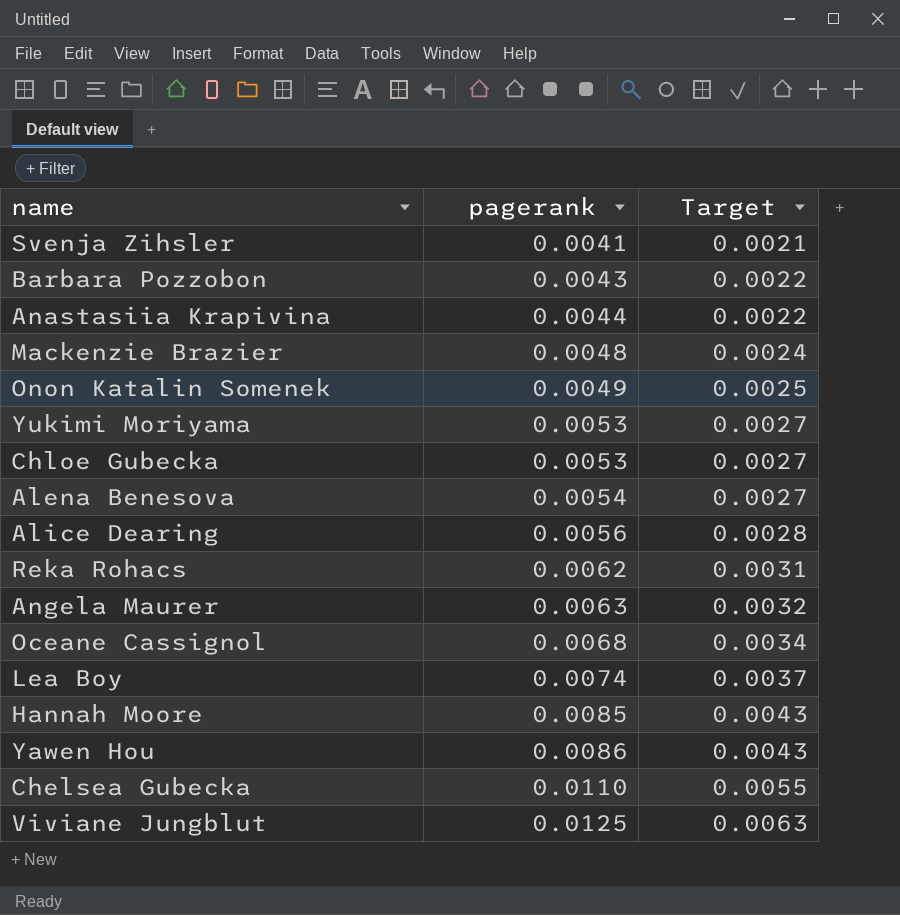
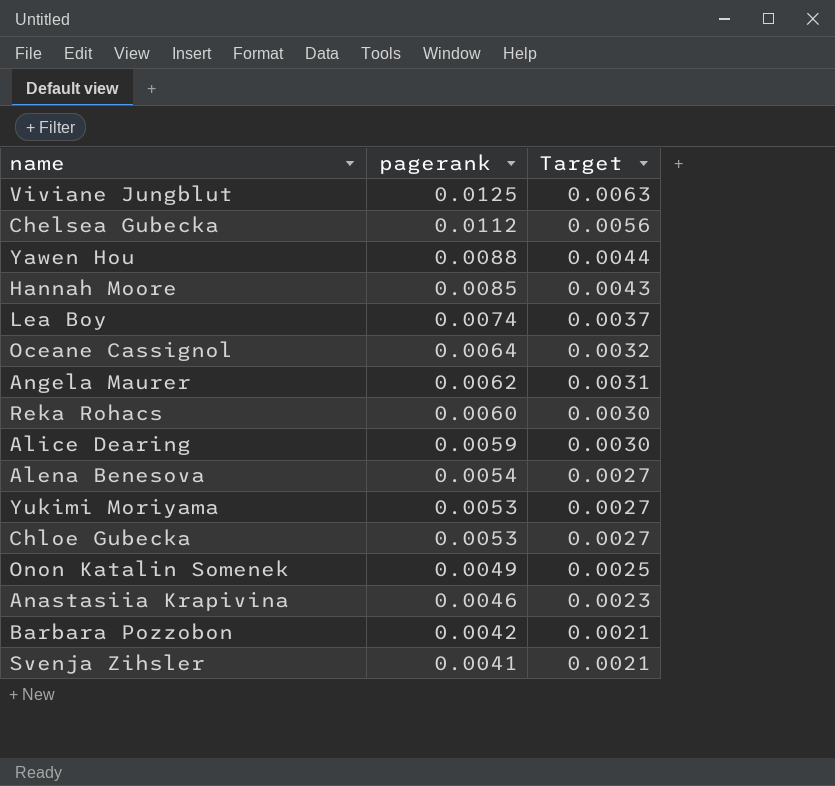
row order: pagerank ascending -> pagerank descending
row Mackenzie Brazier: 0.0048 | 0.0024 -> none
Chelsea Gubecka | pagerank: 0.0110 -> 0.0112
Chelsea Gubecka | Target: 0.0055 -> 0.0056
Yawen Hou | pagerank: 0.0086 -> 0.0088
Yawen Hou | Target: 0.0043 -> 0.0044
Oceane Cassignol | pagerank: 0.0068 -> 0.0064
Oceane Cassignol | Target: 0.0034 -> 0.0032
Angela Maurer | pagerank: 0.0063 -> 0.0062
Angela Maurer | Target: 0.0032 -> 0.0031
Reka Rohacs | pagerank: 0.0062 -> 0.0060
Reka Rohacs | Target: 0.0031 -> 0.0030
Alice Dearing | pagerank: 0.0056 -> 0.0059
Alice Dearing | Target: 0.0028 -> 0.0030
Anastasiia Krapivina | pagerank: 0.0044 -> 0.0046
Anastasiia Krapivina | Target: 0.0022 -> 0.0023
Barbara Pozzobon | pagerank: 0.0043 -> 0.0042
Barbara Pozzobon | Target: 0.0022 -> 0.0021

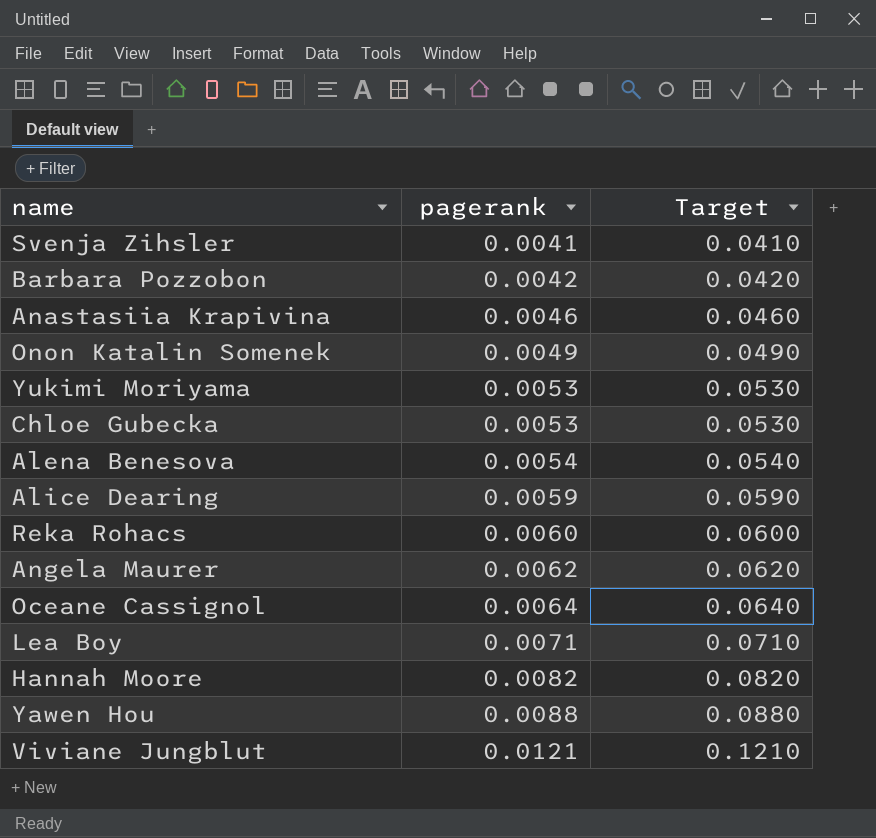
row order: pagerank descending -> pagerank ascending
column Target | formula: [pagerank] * 0.5 -> [pagerank] * 10
row Chelsea Gubecka: 0.0112 | 0.0056 -> none
Lea Boy | pagerank: 0.0074 -> 0.0071
Hannah Moore | pagerank: 0.0085 -> 0.0082
Viviane Jungblut | pagerank: 0.0125 -> 0.0121

